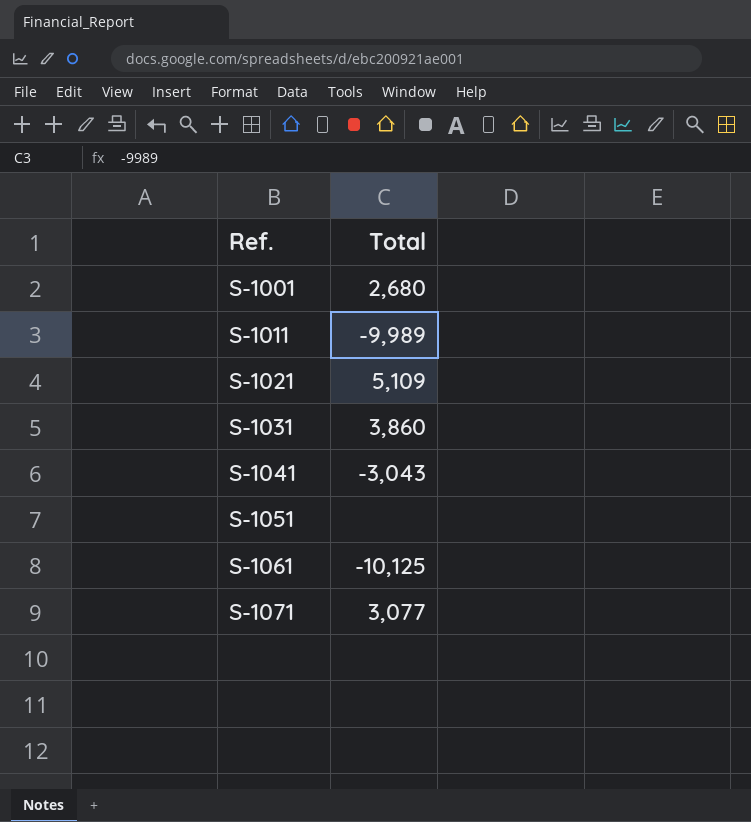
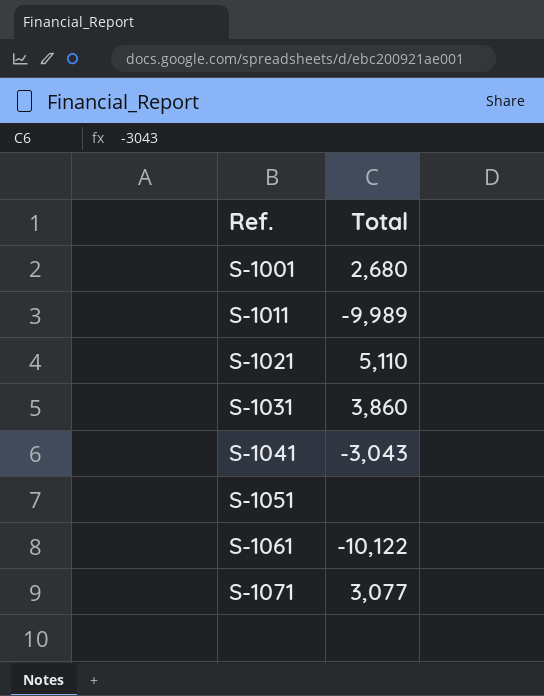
S-1021 | Total: 5,109 -> 5,110
S-1061 | Total: -10,125 -> -10,122

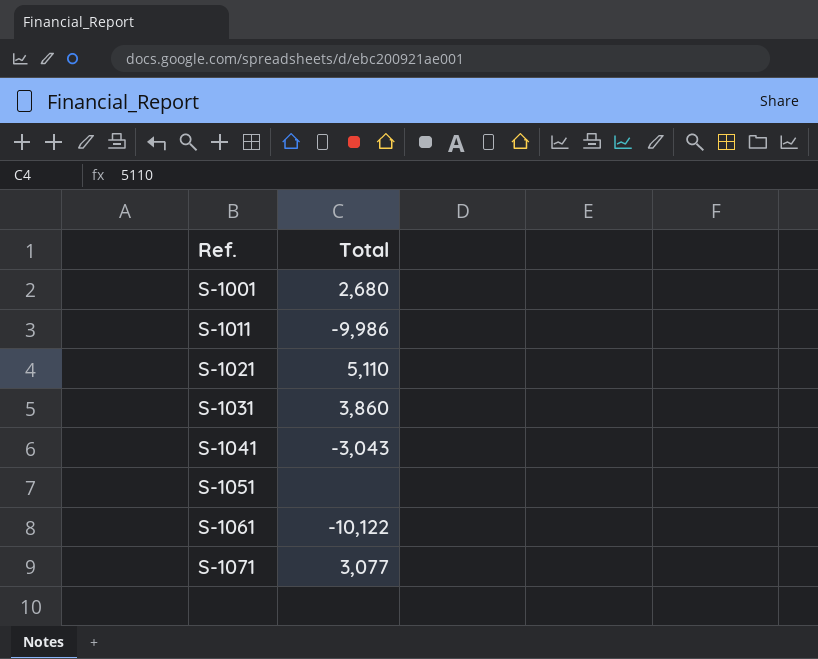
S-1011 | Total: -9,989 -> -9,986

